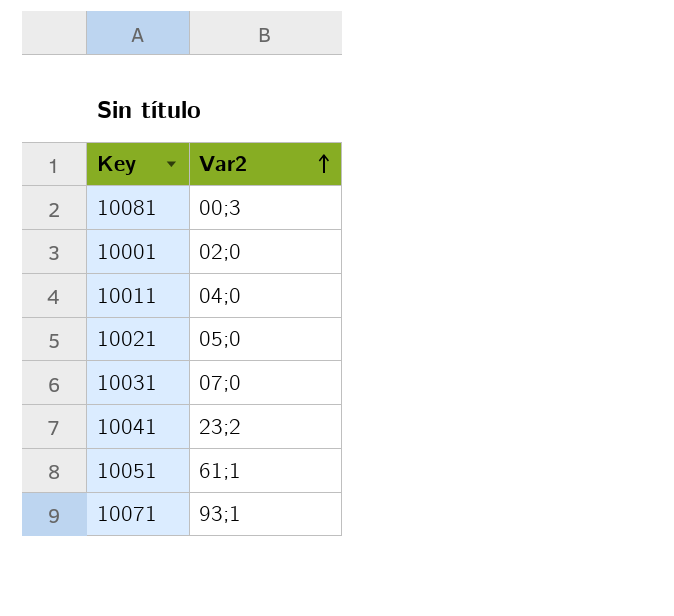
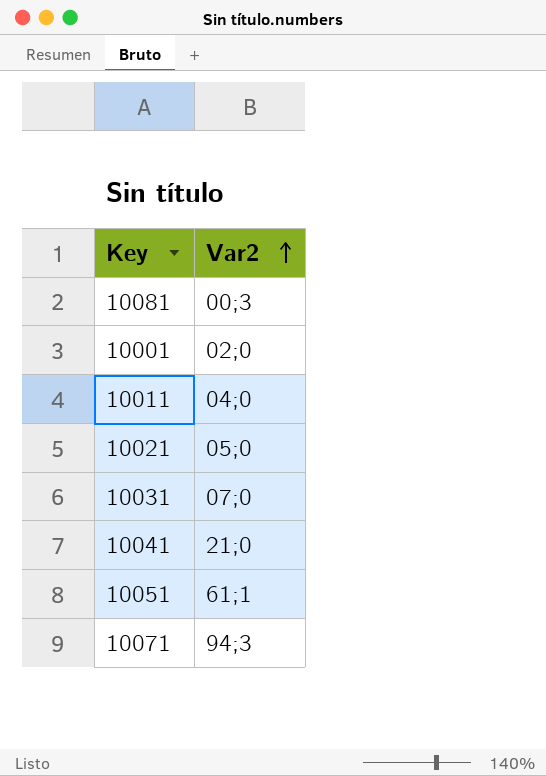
10041 | Var2: 23;2 -> 21;0
10071 | Var2: 93;1 -> 94;3

